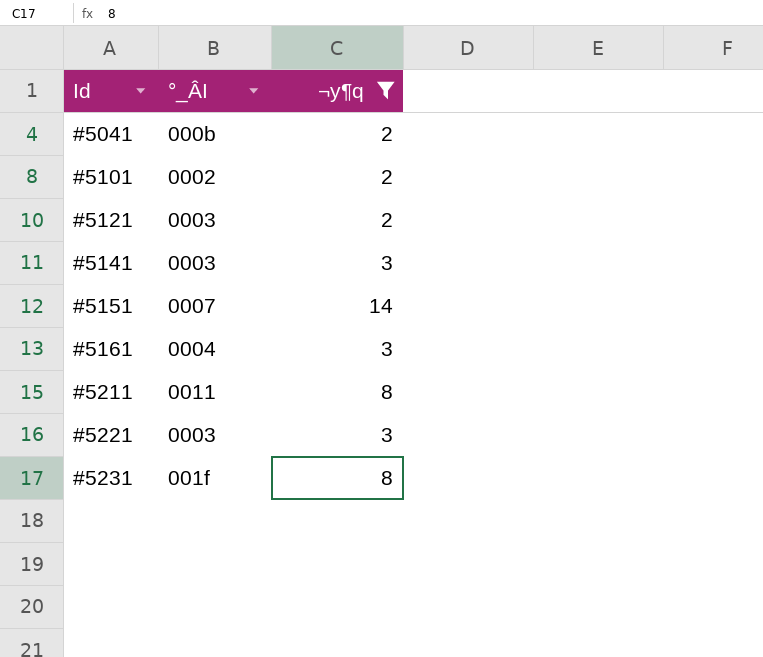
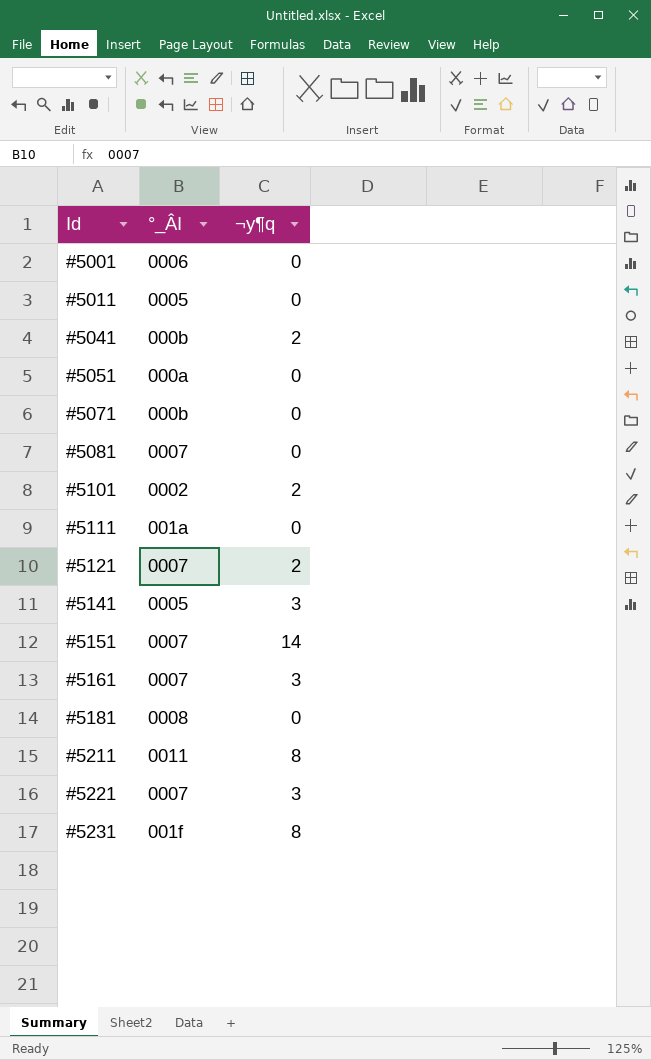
filter: ¬y¶q != 0 -> none
#5121 | °_ÂI: 0003 -> 0007
#5141 | °_ÂI: 0003 -> 0005
#5161 | °_ÂI: 0004 -> 0007
#5221 | °_ÂI: 0003 -> 0007

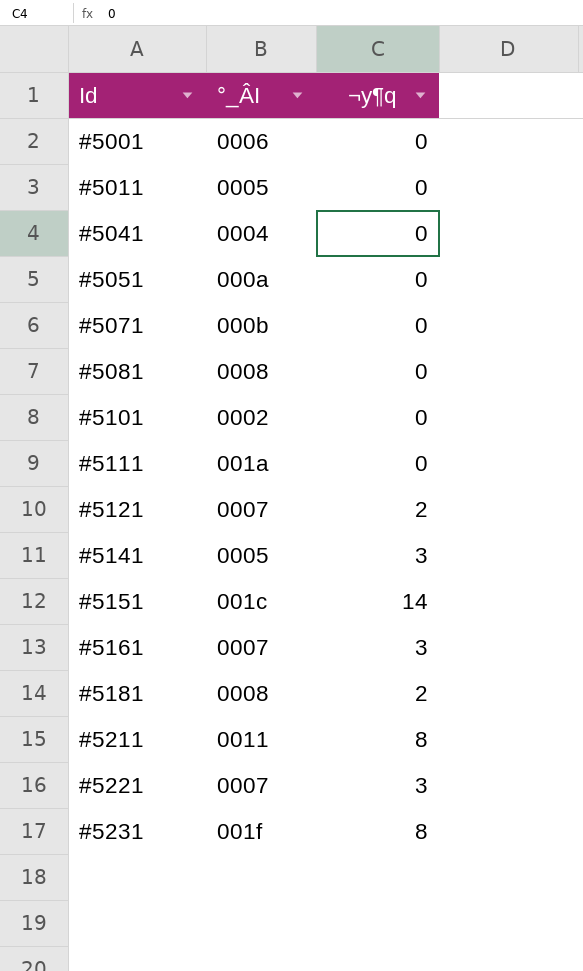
#5041 | °_ÂI: 000b -> 0004
#5041 | ¬y¶q: 2 -> 0
#5081 | °_ÂI: 0007 -> 0008
#5101 | ¬y¶q: 2 -> 0
#5151 | °_ÂI: 0007 -> 001c
#5181 | ¬y¶q: 0 -> 2

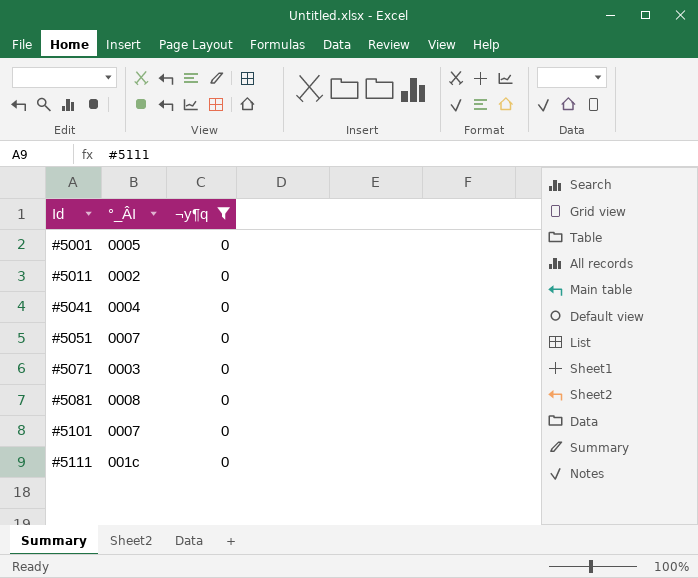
filter: none -> ¬y¶q = 0
#5001 | °_ÂI: 0006 -> 0005
#5011 | °_ÂI: 0005 -> 0002
#5051 | °_ÂI: 000a -> 0007
#5071 | °_ÂI: 000b -> 0003
#5101 | °_ÂI: 0002 -> 0007
#5111 | °_ÂI: 001a -> 001c

